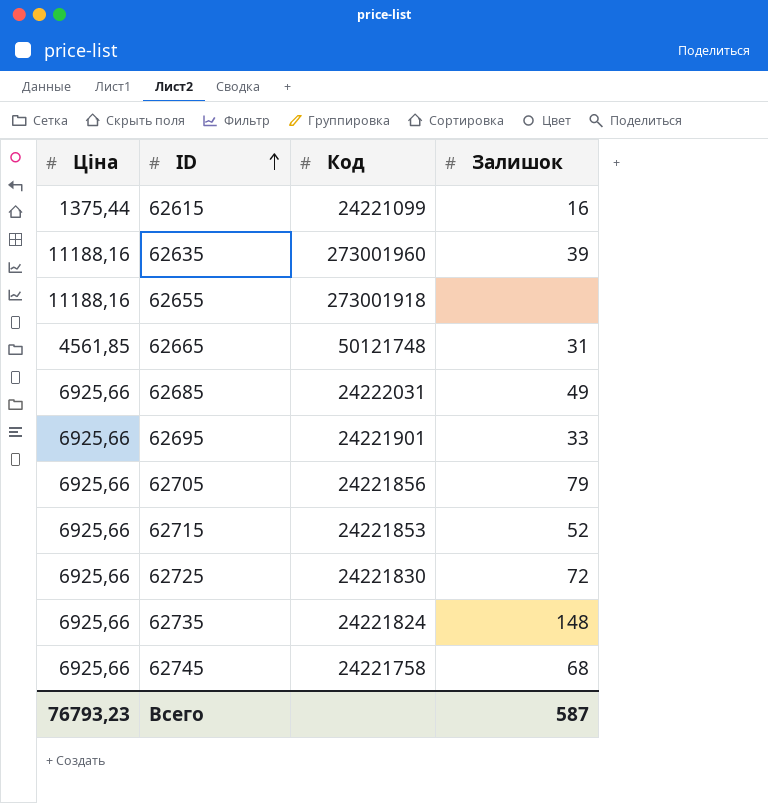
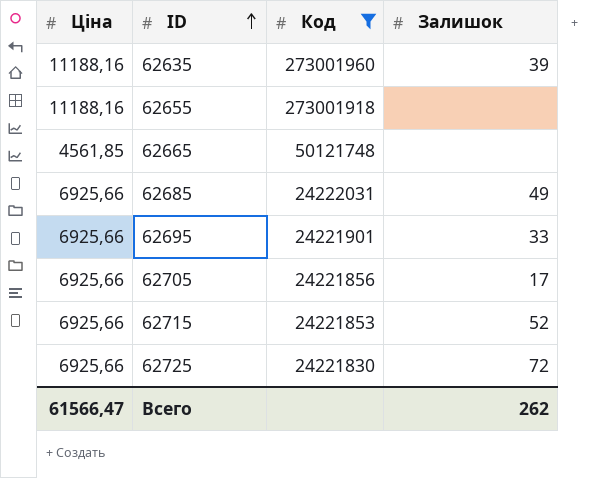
filter: none -> Код >= 24221830
62665 | Залишок: 31 -> none
62705 | Залишок: 79 -> 17
Всего | Ціна: 76793,23 -> 61566,47
Всего | Залишок: 587 -> 262

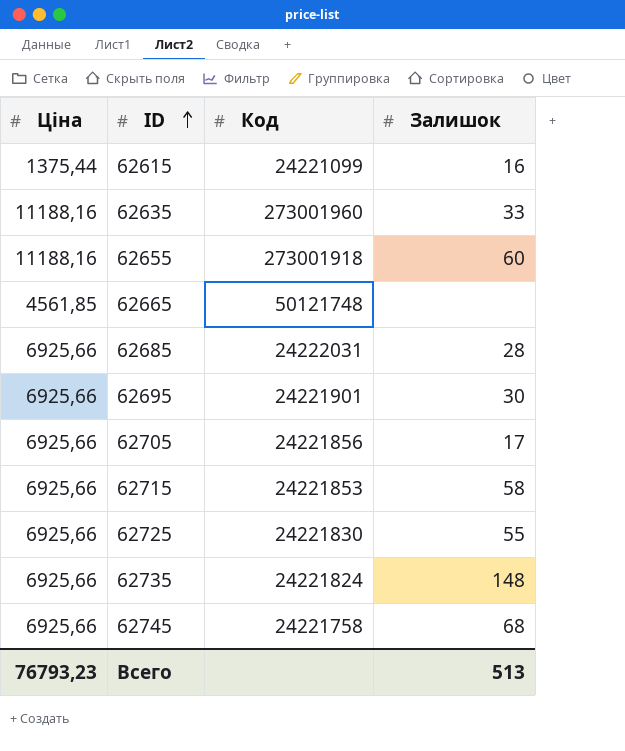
filter: Код >= 24221830 -> none
62635 | Залишок: 39 -> 33
62655 | Залишок: none -> 60
62685 | Залишок: 49 -> 28
62695 | Залишок: 33 -> 30
62715 | Залишок: 52 -> 58
62725 | Залишок: 72 -> 55
Всего | Ціна: 61566,47 -> 76793,23
Всего | Залишок: 262 -> 513

